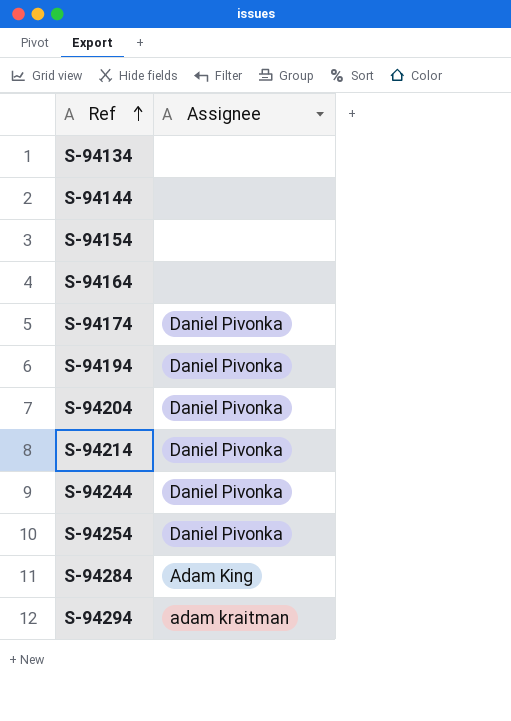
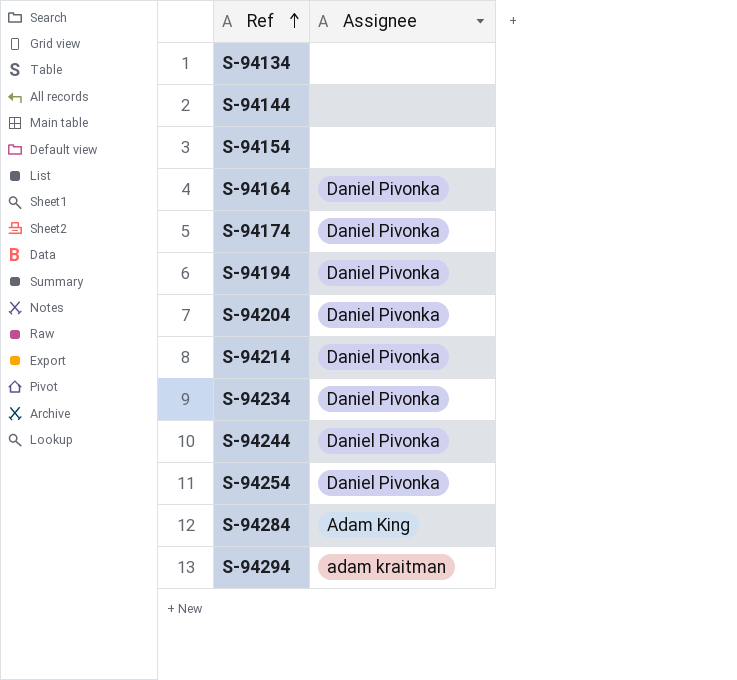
S-94164 | Assignee: none -> Daniel Pivonka
row S-94234: none -> Daniel Pivonka

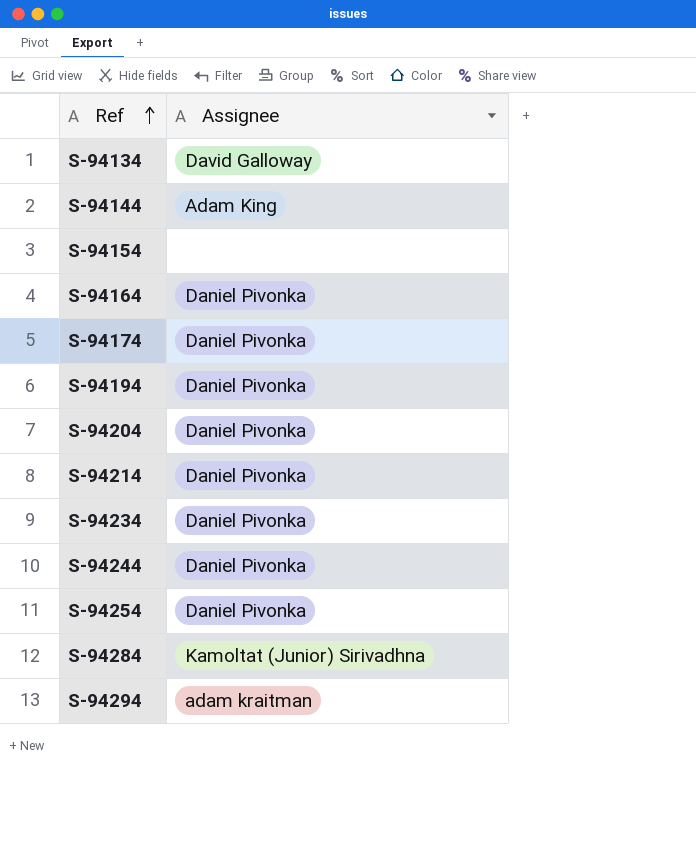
S-94134 | Assignee: none -> David Galloway
S-94144 | Assignee: none -> Adam King
S-94284 | Assignee: Adam King -> Kamoltat (Junior) Sirivadhna

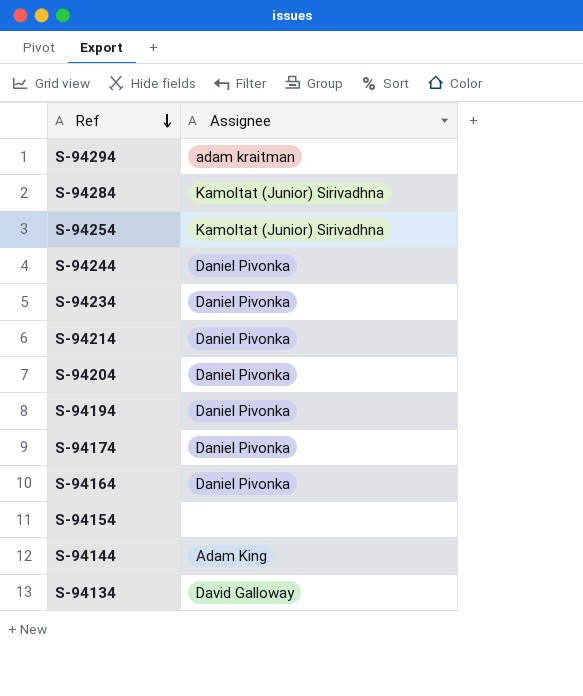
row order: Ref ascending -> Ref descending
S-94254 | Assignee: Daniel Pivonka -> Kamoltat (Junior) Sirivadhna

